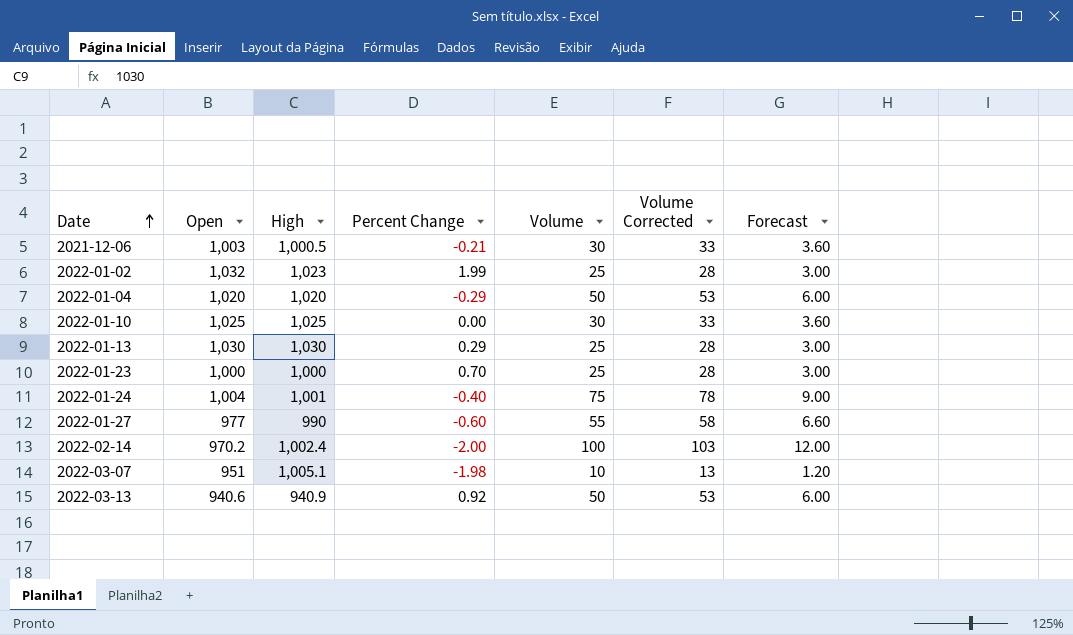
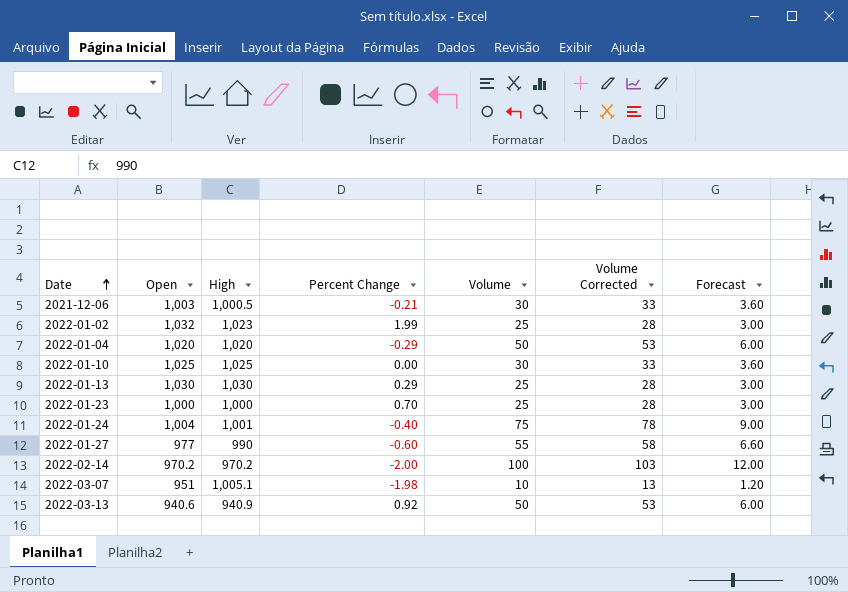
2022-02-14 | High: 1,002.4 -> 970.2

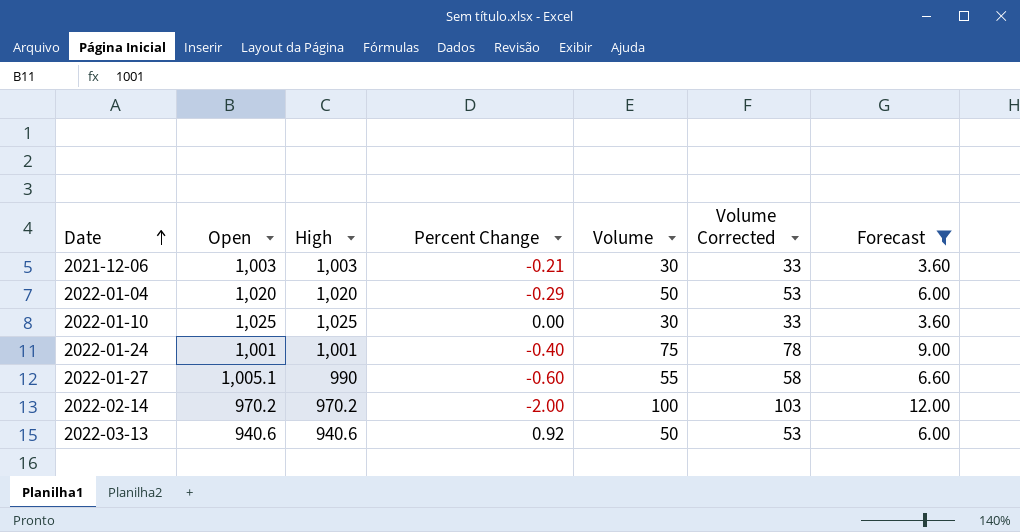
filter: none -> Forecast >= 3.60
2021-12-06 | High: 1,000.5 -> 1,003
2022-01-24 | Open: 1,004 -> 1,001
2022-01-27 | Open: 977 -> 1,005.1
2022-03-13 | High: 940.9 -> 940.6

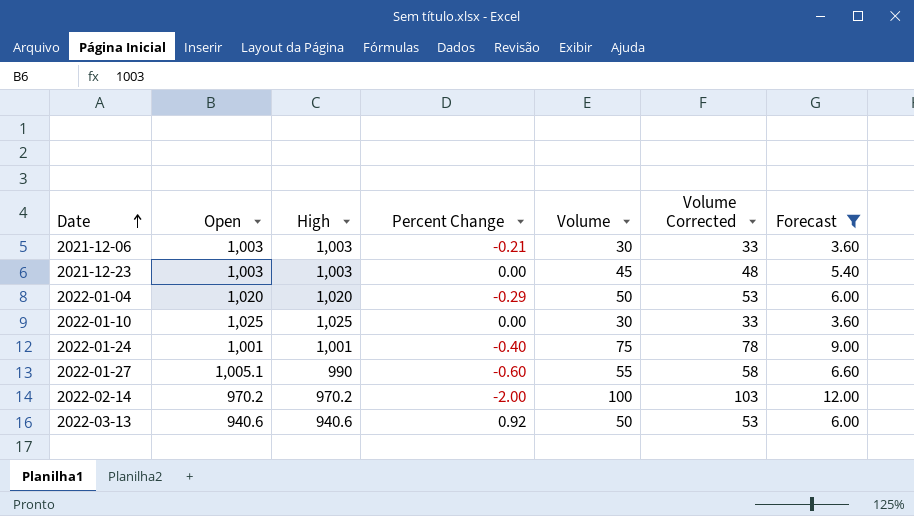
row 2021-12-23: none -> 1,003 | 1,003 | 0.00 | 45 | 48 | 5.40

